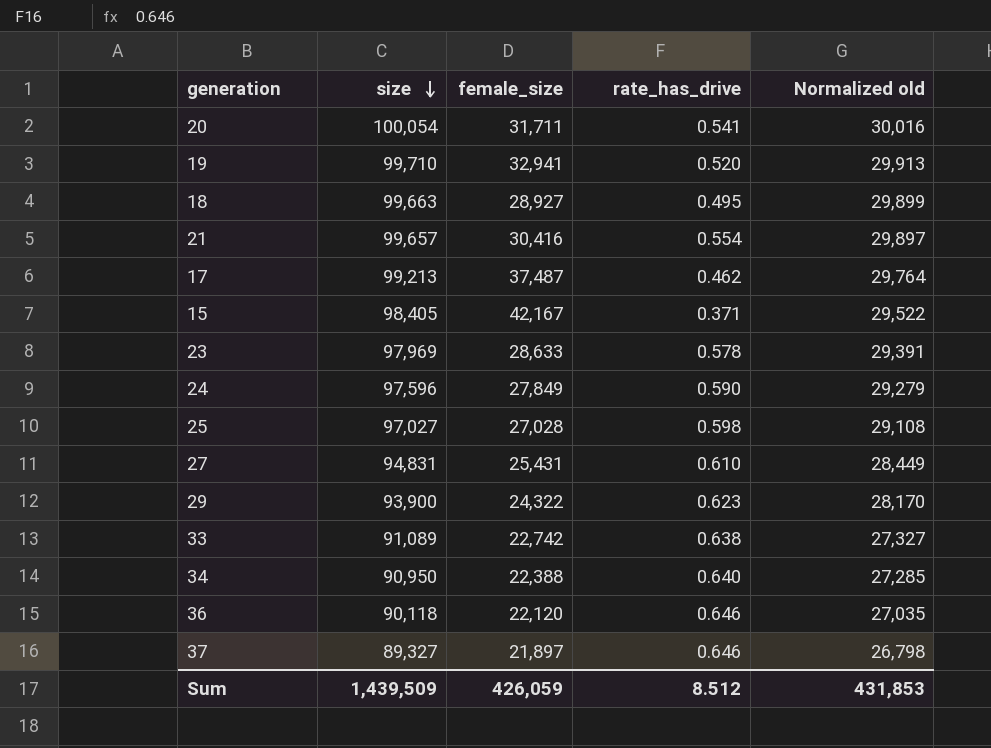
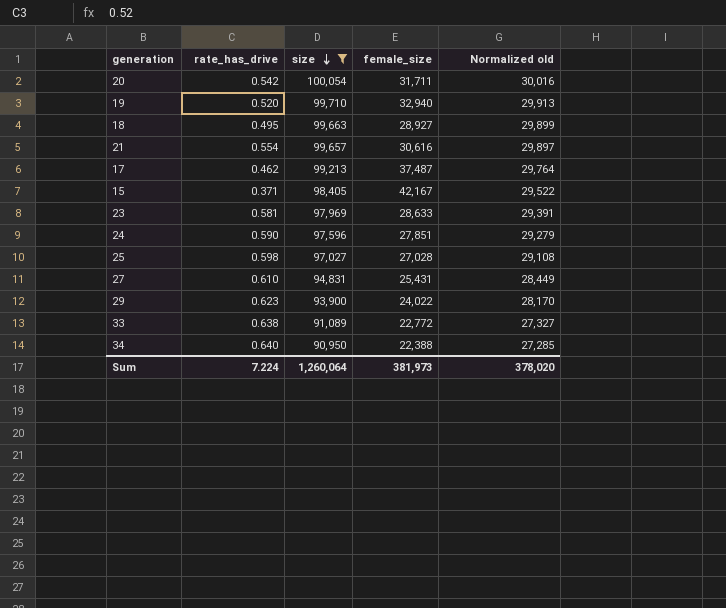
filter: none -> size >= 90,950
column rate_has_drive | position: 4 -> 2
20 | rate_has_drive: 0.541 -> 0.542
19 | female_size: 32,941 -> 32,940
21 | female_size: 30,416 -> 30,616
23 | rate_has_drive: 0.578 -> 0.581
24 | female_size: 27,849 -> 27,851
29 | female_size: 24,322 -> 24,022
33 | female_size: 22,742 -> 22,772
Sum | rate_has_drive: 8.512 -> 7.224
Sum | size: 1,439,509 -> 1,260,064
Sum | female_size: 426,059 -> 381,973
Sum | Normalized old: 431,853 -> 378,020

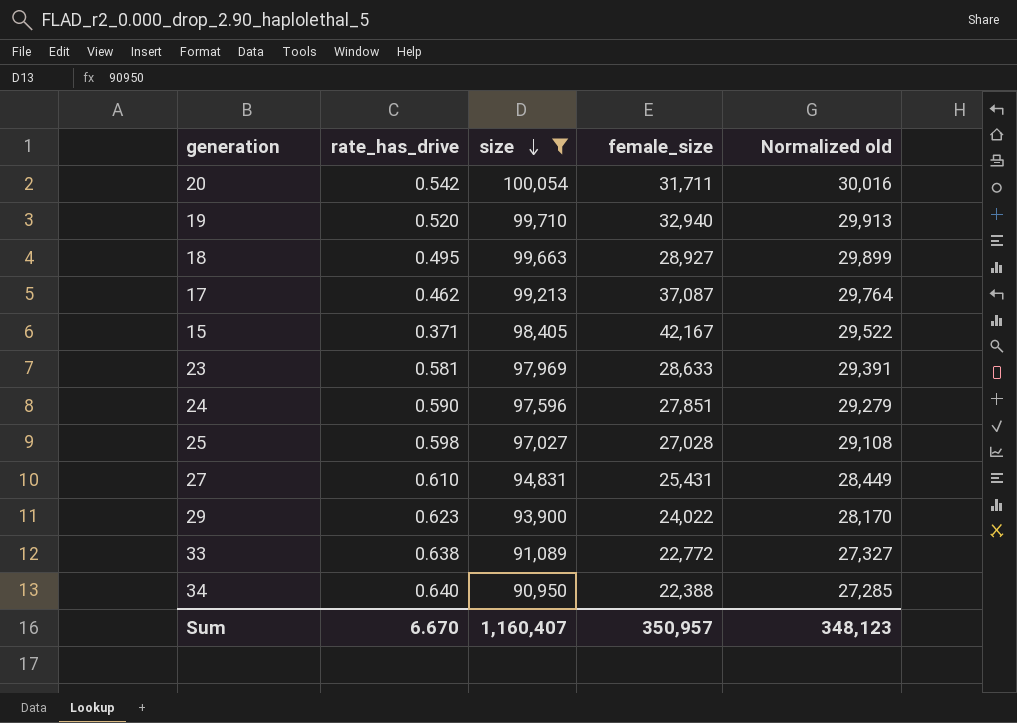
row 21: 0.554 | 99,657 | 30,616 | 29,897 -> none
17 | female_size: 37,487 -> 37,087
Sum | rate_has_drive: 7.224 -> 6.670
Sum | size: 1,260,064 -> 1,160,407
Sum | female_size: 381,973 -> 350,957
Sum | Normalized old: 378,020 -> 348,123

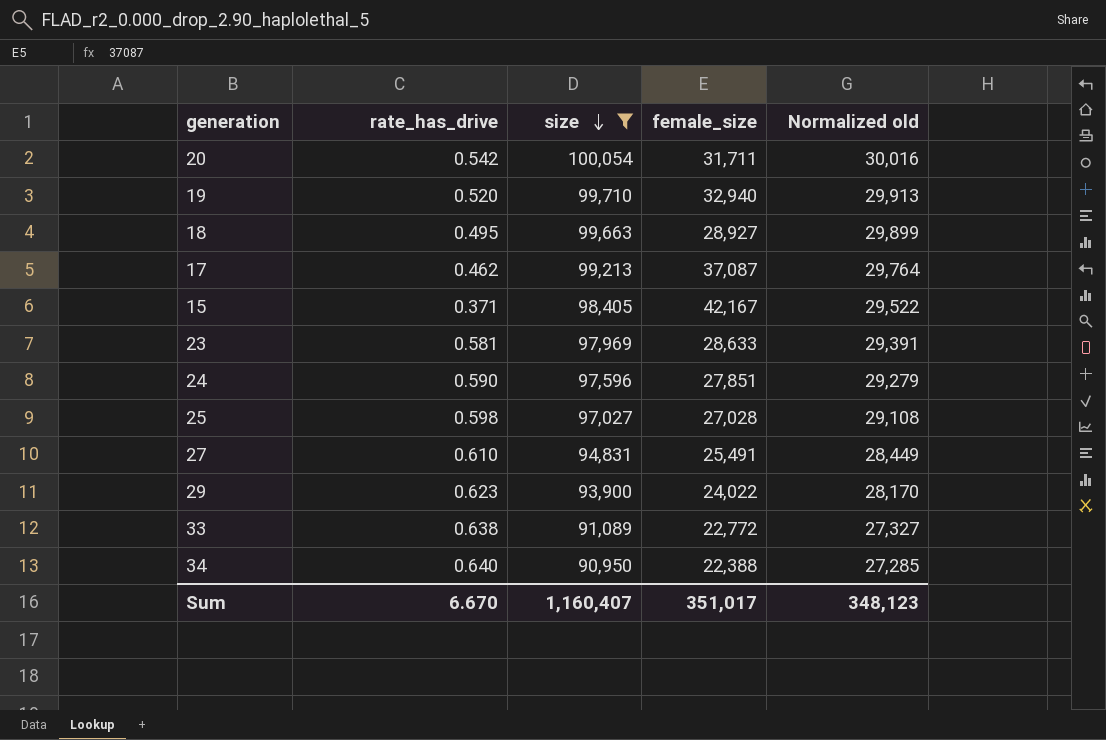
27 | female_size: 25,431 -> 25,491
Sum | female_size: 350,957 -> 351,017

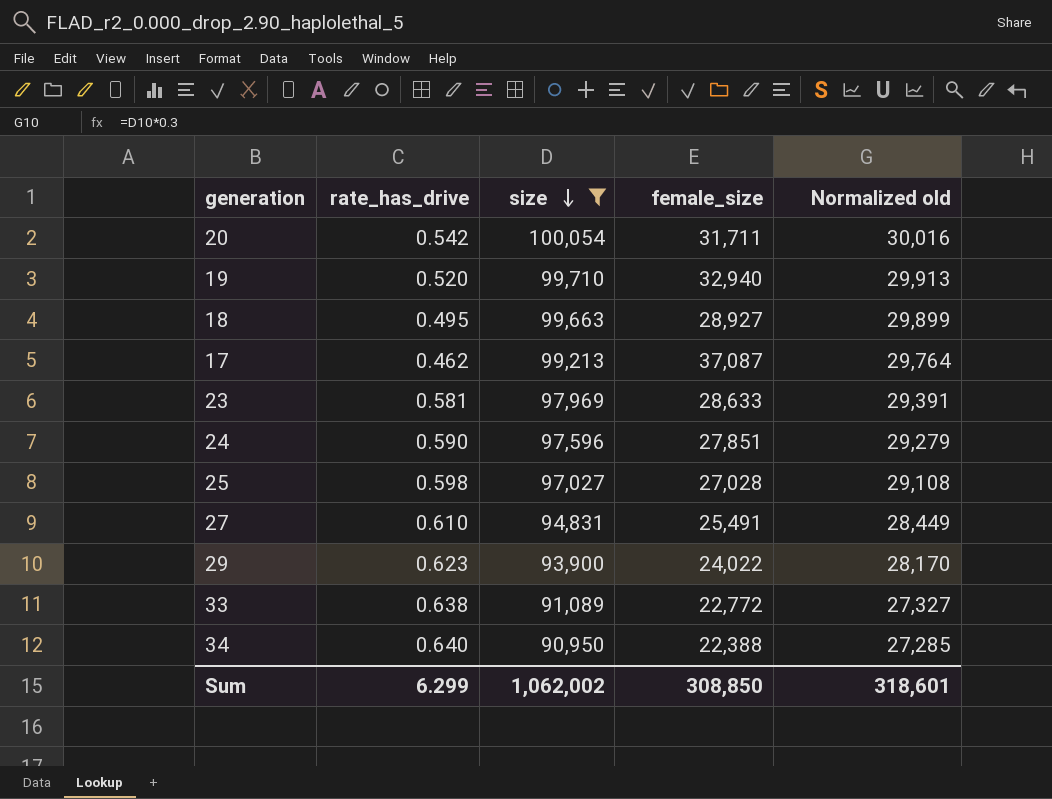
row 15: 0.371 | 98,405 | 42,167 | 29,522 -> none
Sum | rate_has_drive: 6.670 -> 6.299
Sum | size: 1,160,407 -> 1,062,002
Sum | female_size: 351,017 -> 308,850
Sum | Normalized old: 348,123 -> 318,601

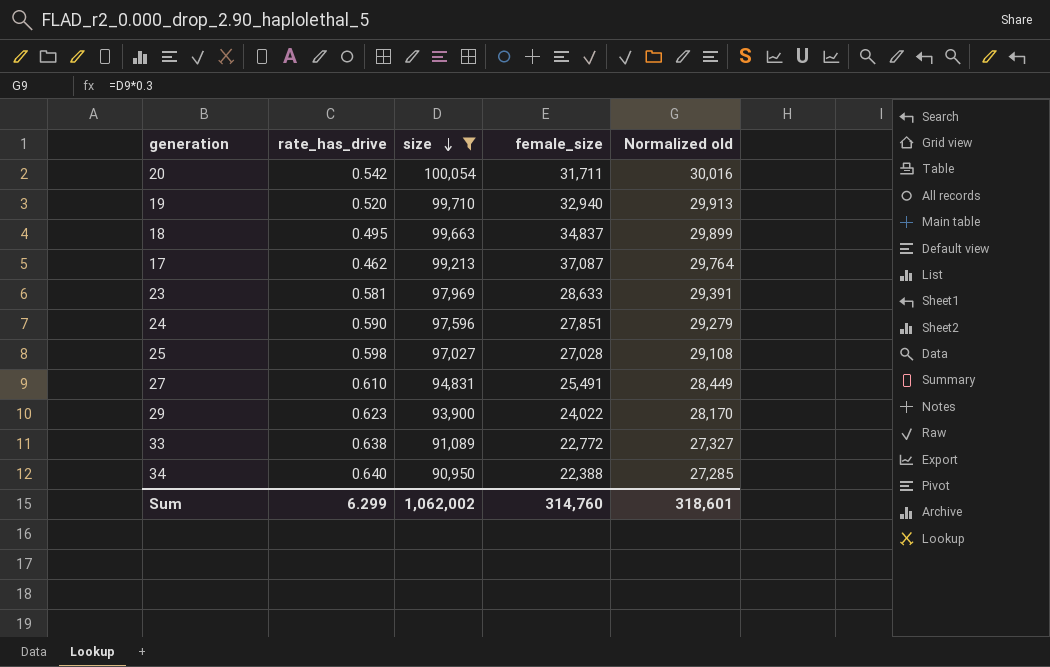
18 | female_size: 28,927 -> 34,837
Sum | female_size: 308,850 -> 314,760

